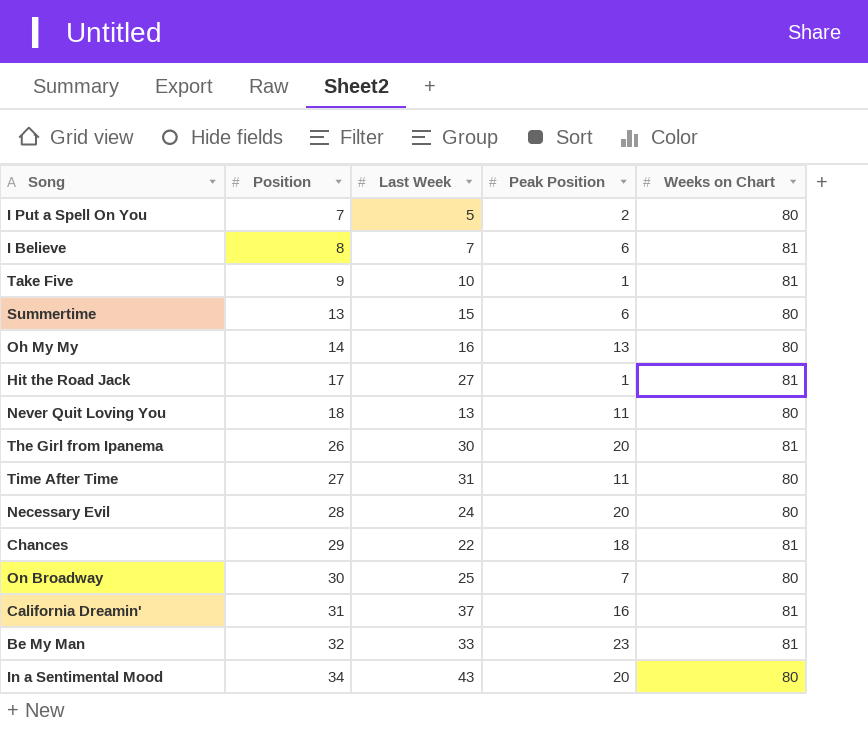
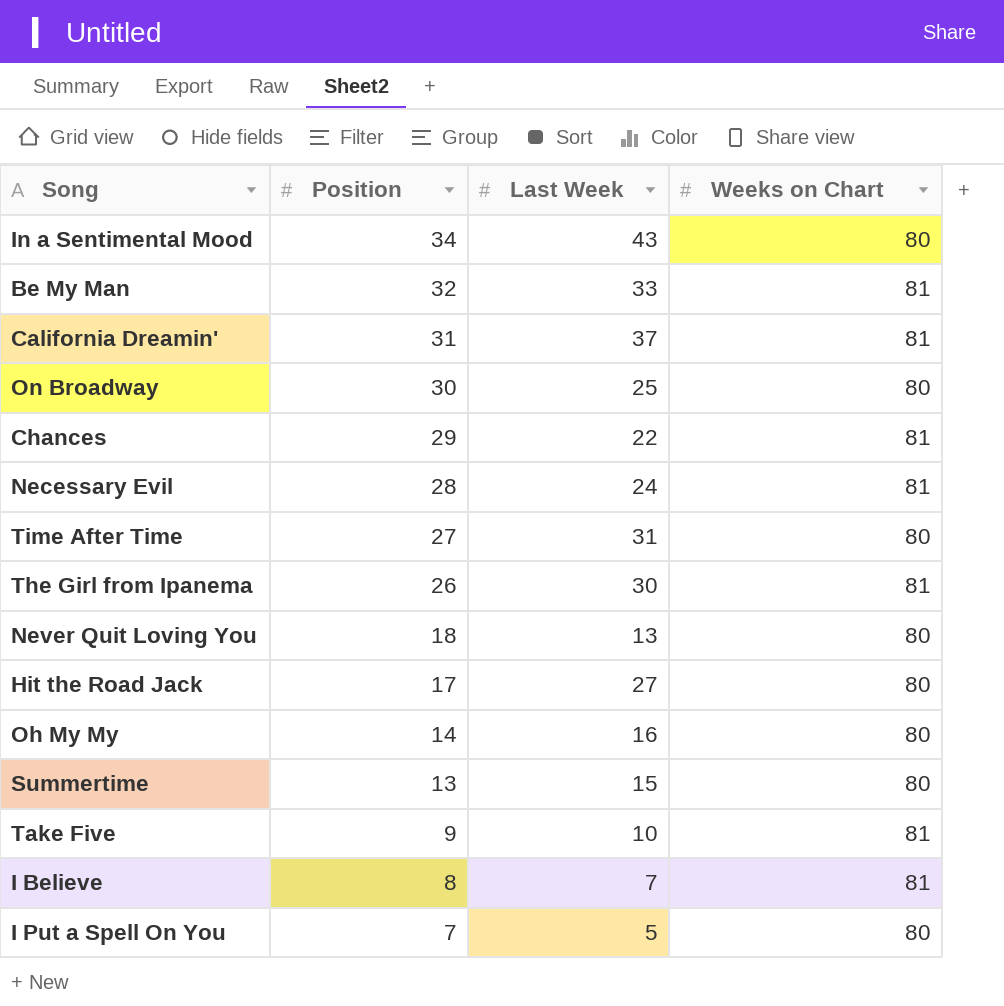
row order: Position ascending -> Position descending
column Peak Position | position: 4 -> none
Necessary Evil | Weeks on Chart: 80 -> 81
Hit the Road Jack | Weeks on Chart: 81 -> 80

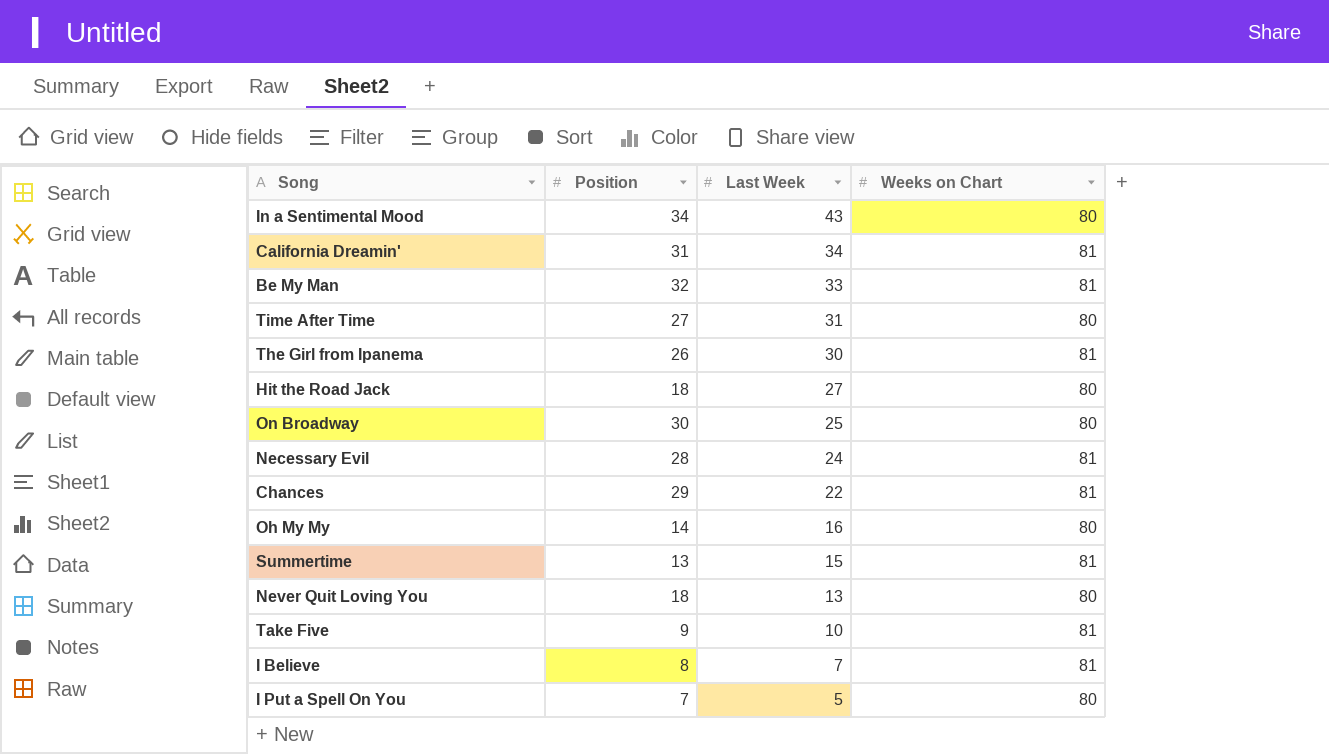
row order: Position descending -> Last Week descending
California Dreamin' | Last Week: 37 -> 34
Hit the Road Jack | Position: 17 -> 18
Summertime | Weeks on Chart: 80 -> 81

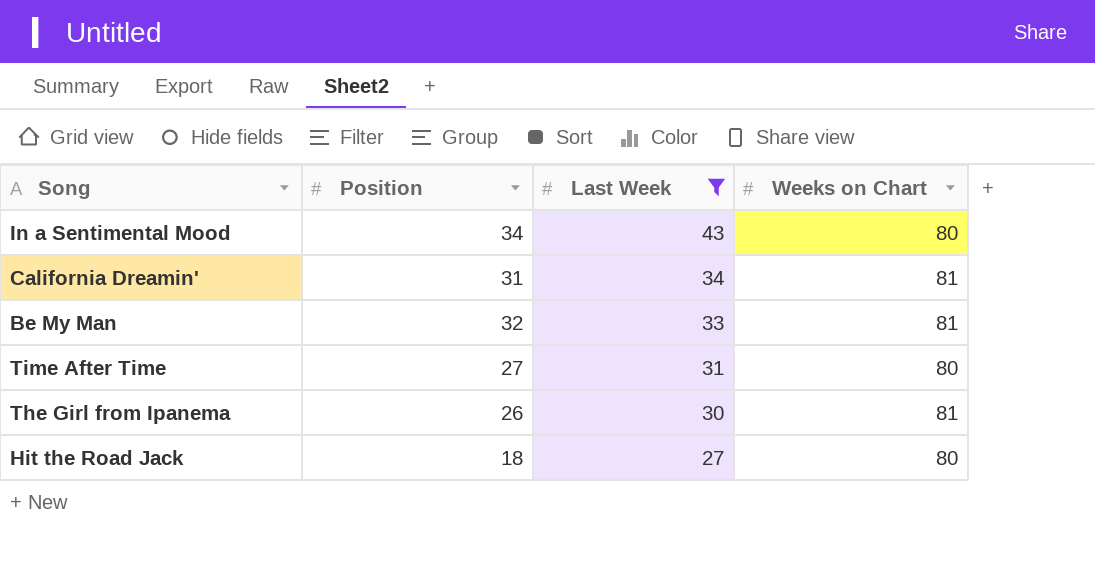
filter: none -> Last Week >= 27

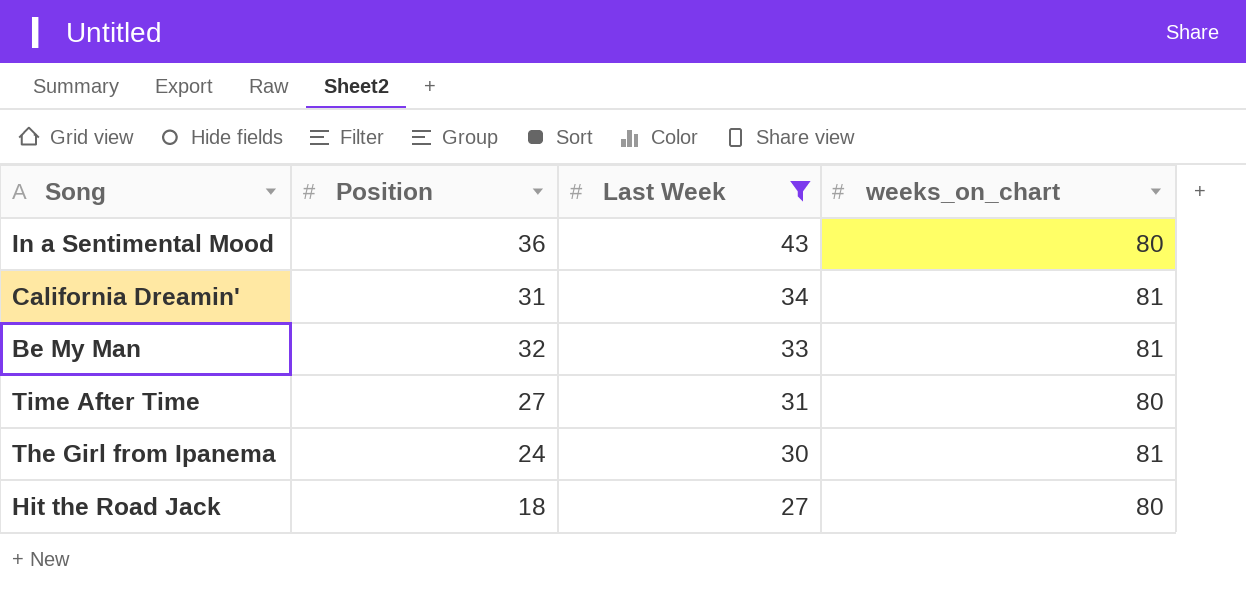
column name: Weeks on Chart -> weeks_on_chart
In a Sentimental Mood | Position: 34 -> 36
The Girl from Ipanema | Position: 26 -> 24

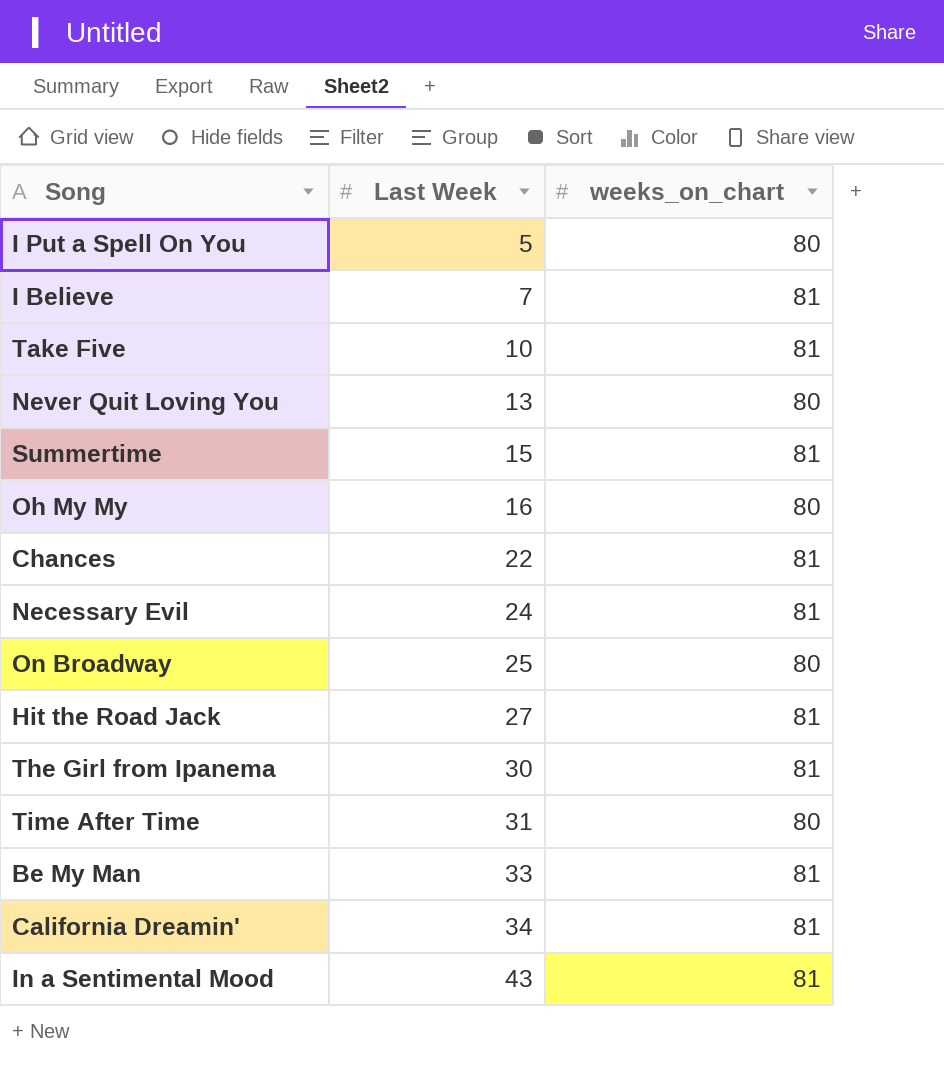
filter: Last Week >= 27 -> none
row order: Last Week descending -> Last Week ascending
column Position | position: 2 -> none
Hit the Road Jack | weeks_on_chart: 80 -> 81
In a Sentimental Mood | weeks_on_chart: 80 -> 81

